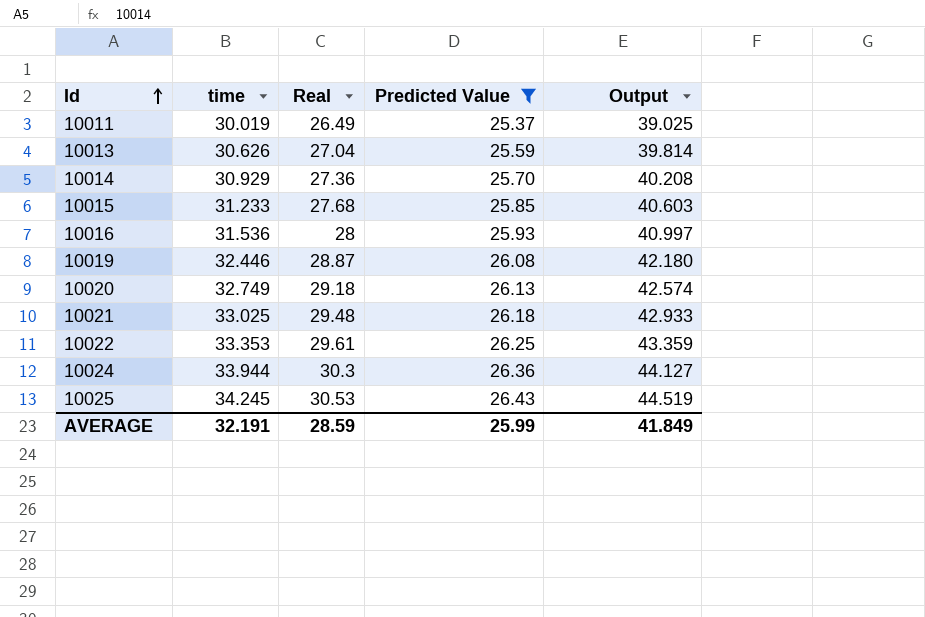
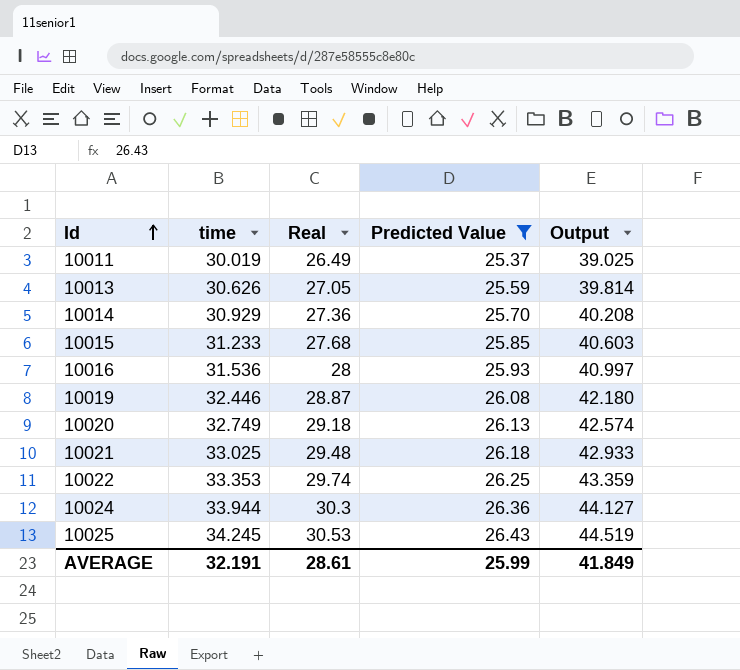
10013 | Real: 27.04 -> 27.05
10022 | Real: 29.61 -> 29.74
AVERAGE | Real: 28.59 -> 28.61

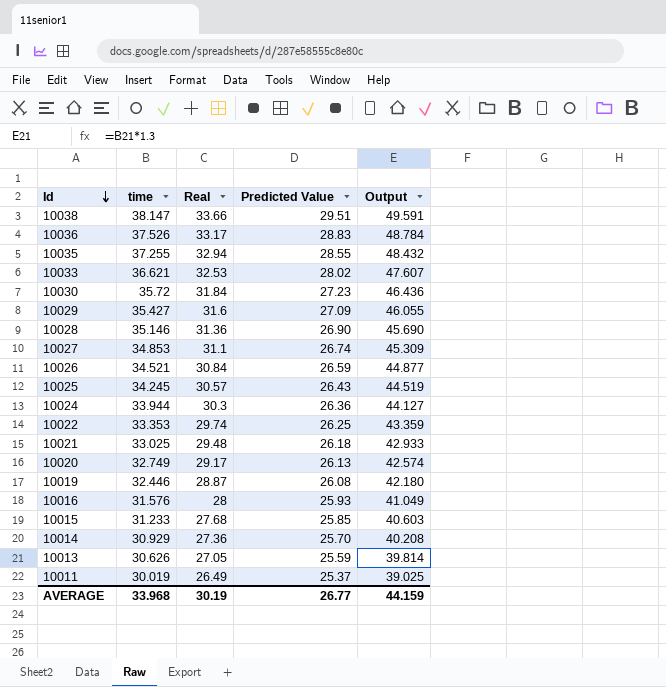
filter: Predicted Value <= 26.43 -> none
row order: Id ascending -> Id descending
10025 | Real: 30.53 -> 30.57
10020 | Real: 29.18 -> 29.17
10016 | time: 31.536 -> 31.576
10016 | Output: 40.997 -> 41.049
AVERAGE | time: 32.191 -> 33.968
AVERAGE | Real: 28.61 -> 30.19
AVERAGE | Predicted Value: 25.99 -> 26.77
AVERAGE | Output: 41.849 -> 44.159

